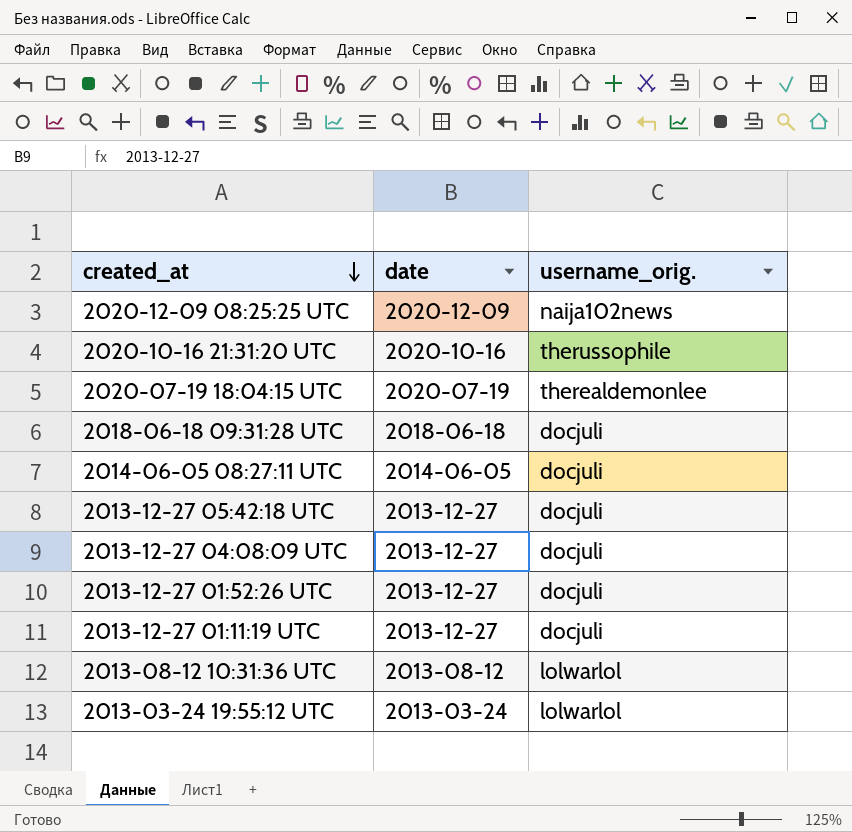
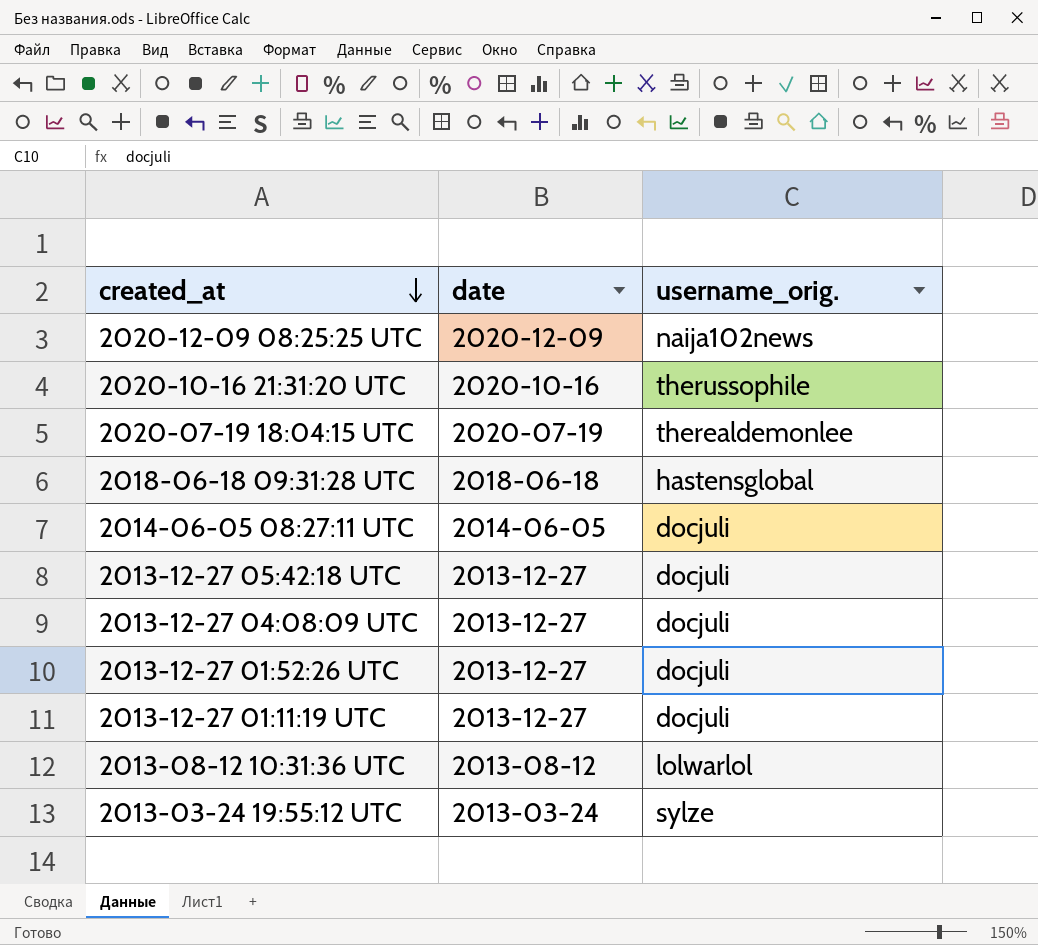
2018-06-18 09:31:28 UTC | username_orig.: docjuli -> hastensglobal
2013-03-24 19:55:12 UTC | username_orig.: lolwarlol -> sylze

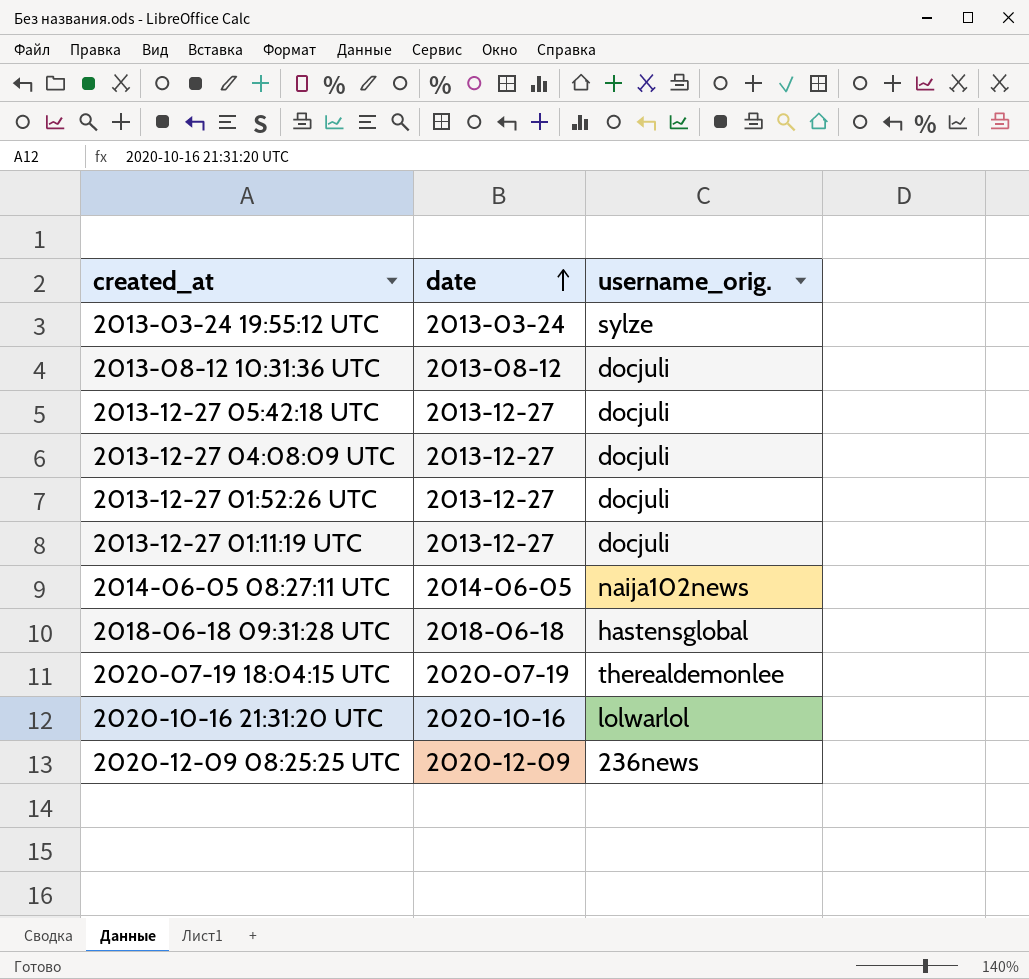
row order: created_at descending -> date ascending
2013-08-12 10:31:36 UTC | username_orig.: lolwarlol -> docjuli
2014-06-05 08:27:11 UTC | username_orig.: docjuli -> naija102news
2020-10-16 21:31:20 UTC | username_orig.: therussophile -> lolwarlol
2020-12-09 08:25:25 UTC | username_orig.: naija102news -> 236news

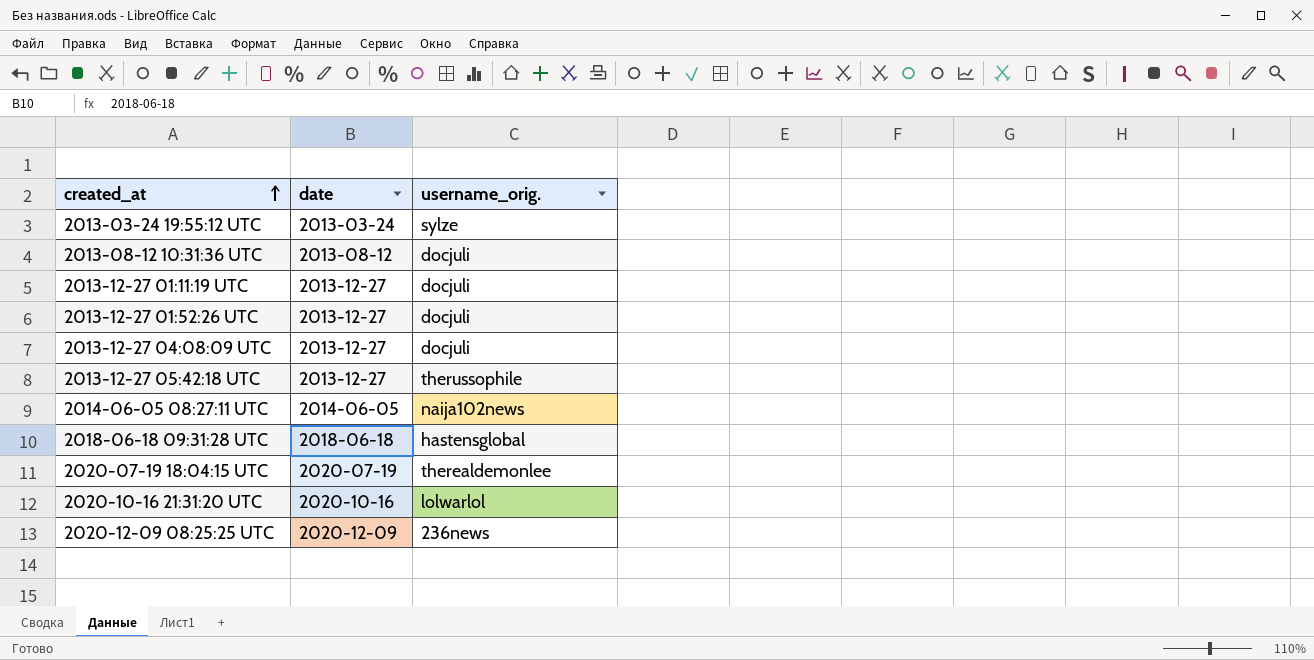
row order: date ascending -> created_at ascending
2013-12-27 05:42:18 UTC | username_orig.: docjuli -> therussophile

